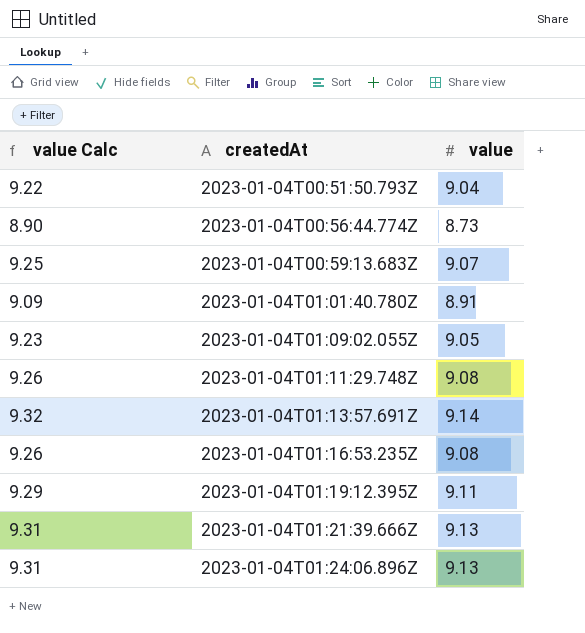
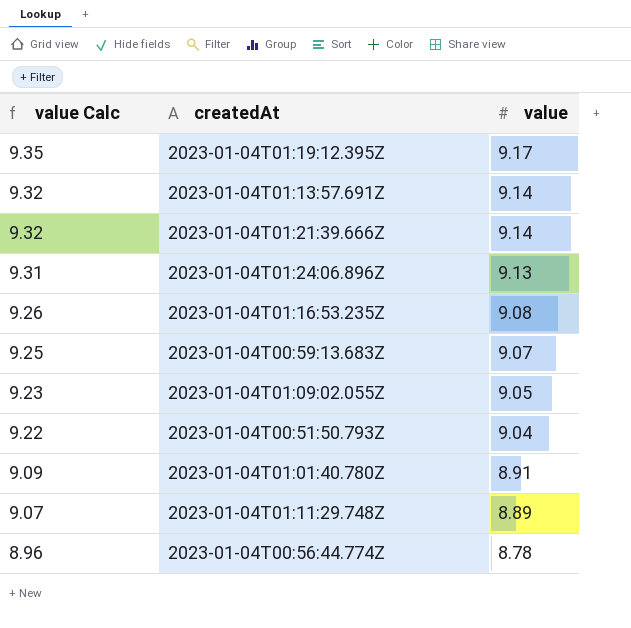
row order: createdAt ascending -> value Calc descending
2023-01-04T01:19:12.395Z | value Calc: 9.29 -> 9.35
2023-01-04T01:19:12.395Z | value: 9.11 -> 9.17
2023-01-04T01:21:39.666Z | value Calc: 9.31 -> 9.32
2023-01-04T01:21:39.666Z | value: 9.13 -> 9.14
2023-01-04T01:11:29.748Z | value Calc: 9.26 -> 9.07
2023-01-04T01:11:29.748Z | value: 9.08 -> 8.89
2023-01-04T00:56:44.774Z | value Calc: 8.90 -> 8.96
2023-01-04T00:56:44.774Z | value: 8.73 -> 8.78

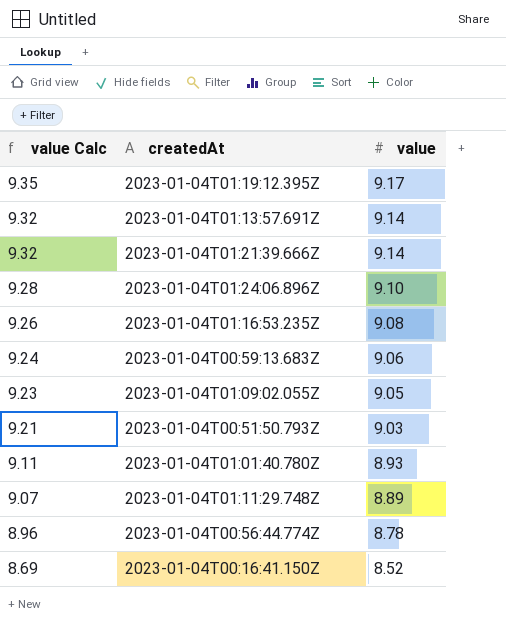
2023-01-04T01:24:06.896Z | value Calc: 9.31 -> 9.28
2023-01-04T01:24:06.896Z | value: 9.13 -> 9.10
2023-01-04T00:59:13.683Z | value Calc: 9.25 -> 9.24
2023-01-04T00:59:13.683Z | value: 9.07 -> 9.06
2023-01-04T00:51:50.793Z | value Calc: 9.22 -> 9.21
2023-01-04T00:51:50.793Z | value: 9.04 -> 9.03
2023-01-04T01:01:40.780Z | value Calc: 9.09 -> 9.11
2023-01-04T01:01:40.780Z | value: 8.91 -> 8.93
row 2023-01-04T00:16:41.150Z: none -> 8.69 | 8.52

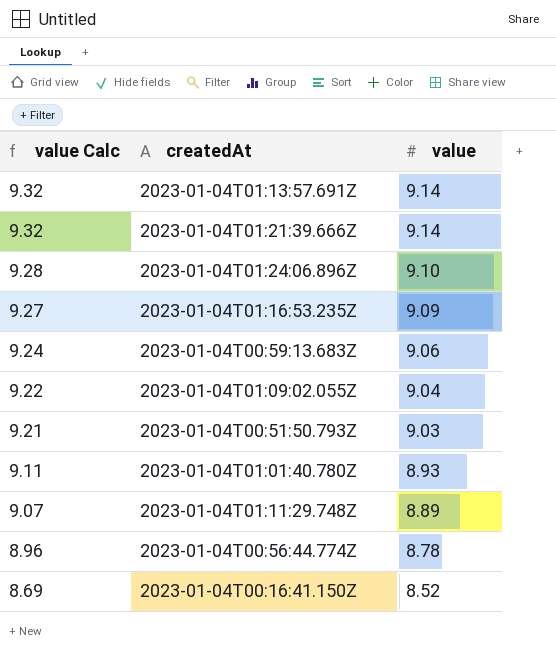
row 2023-01-04T01:19:12.395Z: 9.35 | 9.17 -> none
2023-01-04T01:16:53.235Z | value Calc: 9.26 -> 9.27
2023-01-04T01:16:53.235Z | value: 9.08 -> 9.09
2023-01-04T01:09:02.055Z | value Calc: 9.23 -> 9.22
2023-01-04T01:09:02.055Z | value: 9.05 -> 9.04

